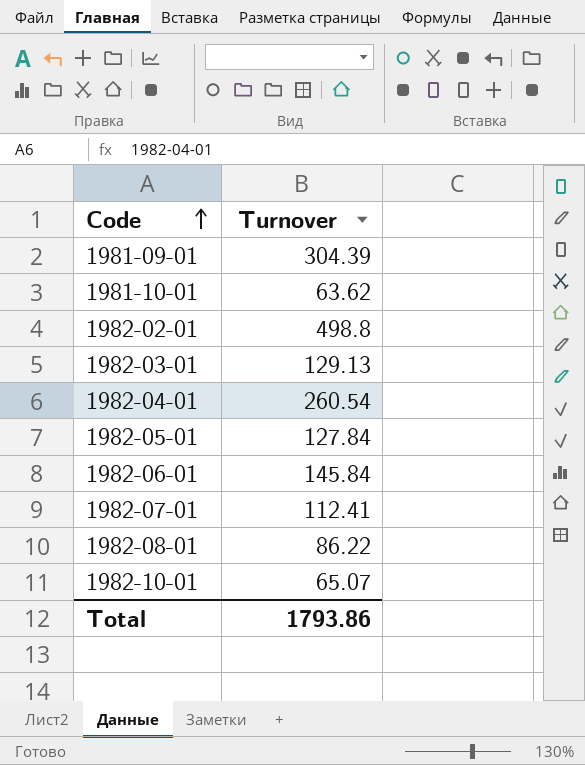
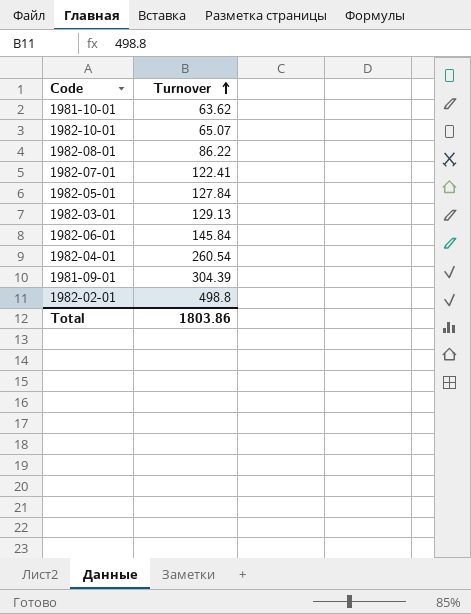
row order: Code ascending -> Turnover ascending
1982-07-01 | Turnover: 112.41 -> 122.41
Total | Turnover: 1793.86 -> 1803.86

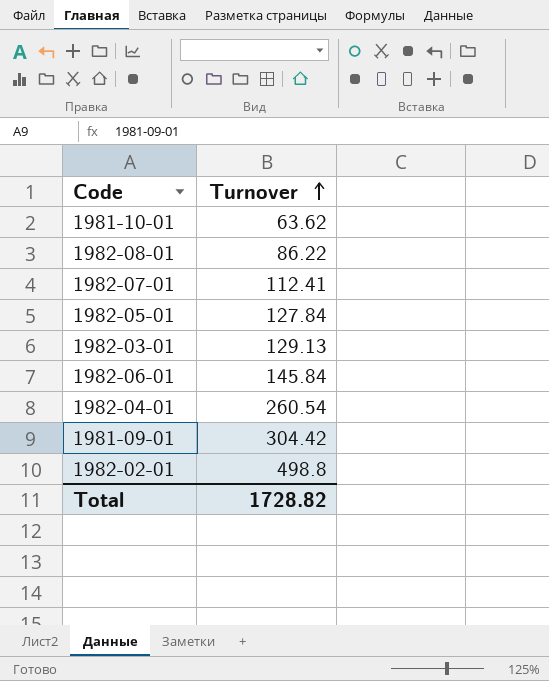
row 1982-10-01: 65.07 -> none
1982-07-01 | Turnover: 122.41 -> 112.41
1981-09-01 | Turnover: 304.39 -> 304.42
Total | Turnover: 1803.86 -> 1728.82

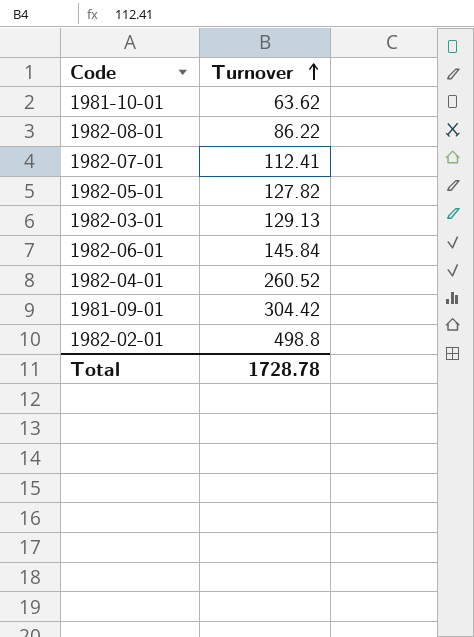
1982-05-01 | Turnover: 127.84 -> 127.82
1982-04-01 | Turnover: 260.54 -> 260.52
Total | Turnover: 1728.82 -> 1728.78

